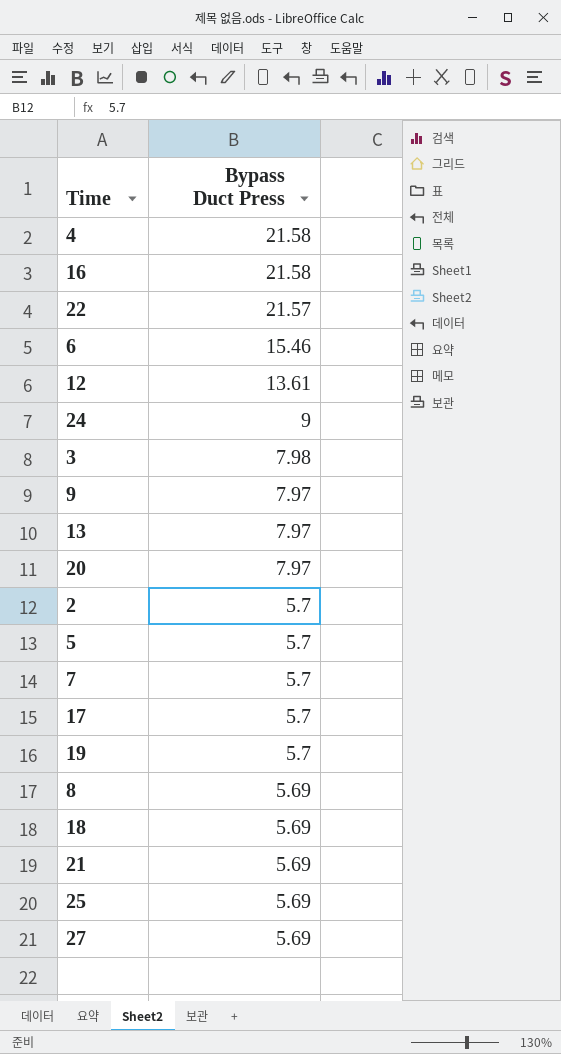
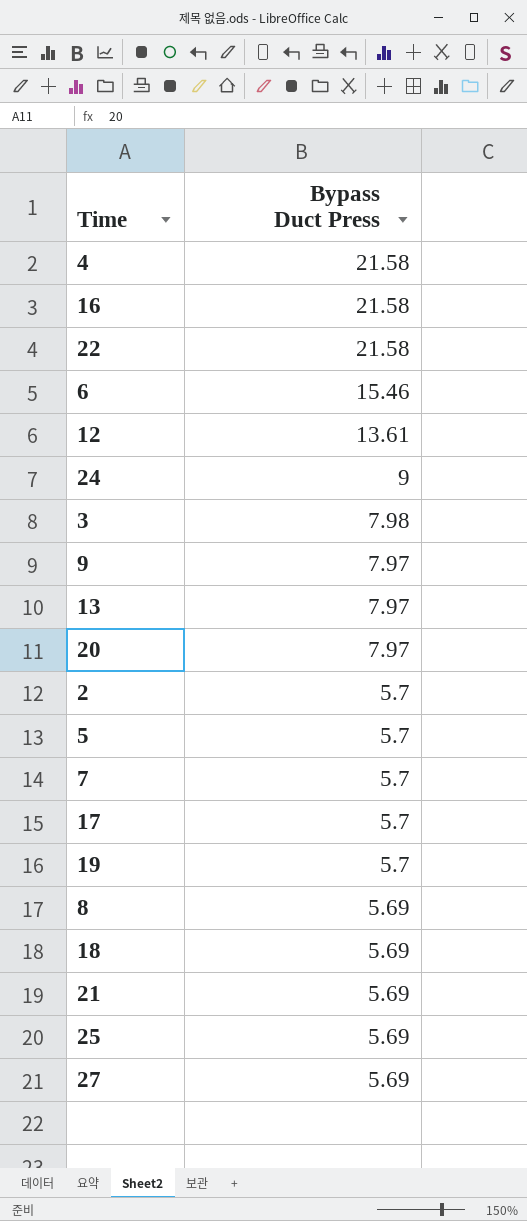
22 | Bypass Duct Press: 21.57 -> 21.58

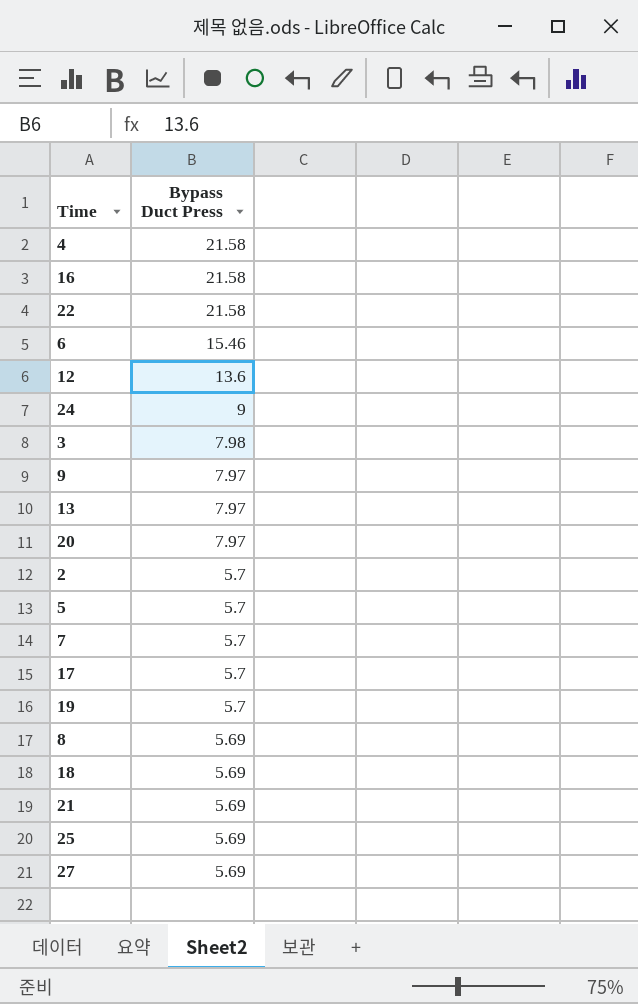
12 | Bypass Duct Press: 13.61 -> 13.6

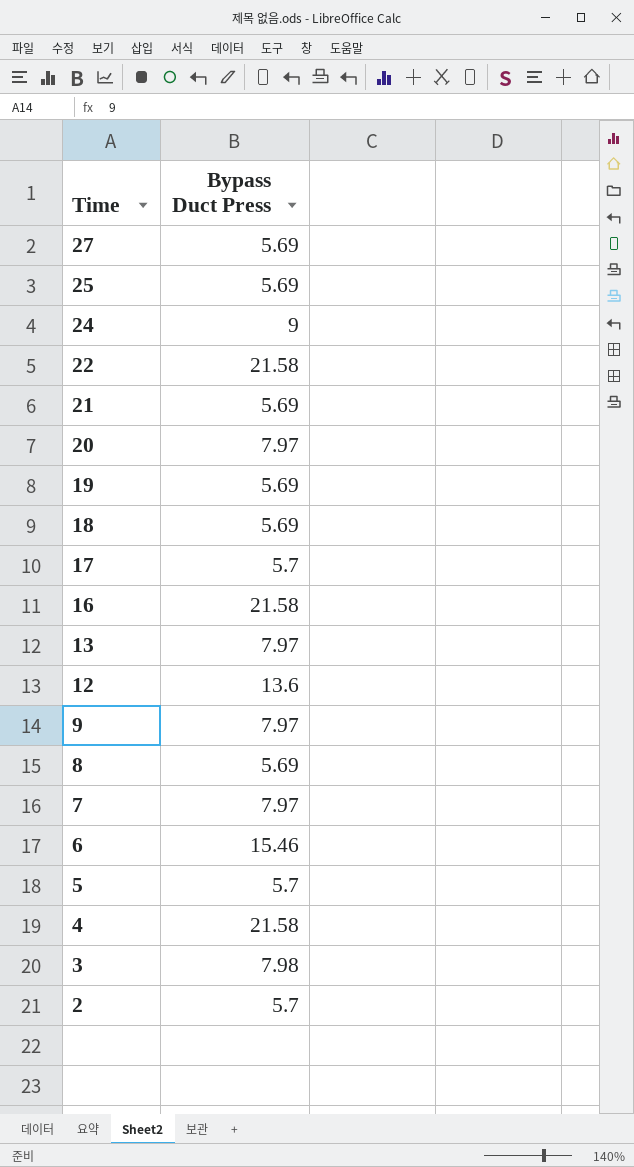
row order: Bypass Duct Press descending -> Time descending
19 | Bypass Duct Press: 5.7 -> 5.69
7 | Bypass Duct Press: 5.7 -> 7.97

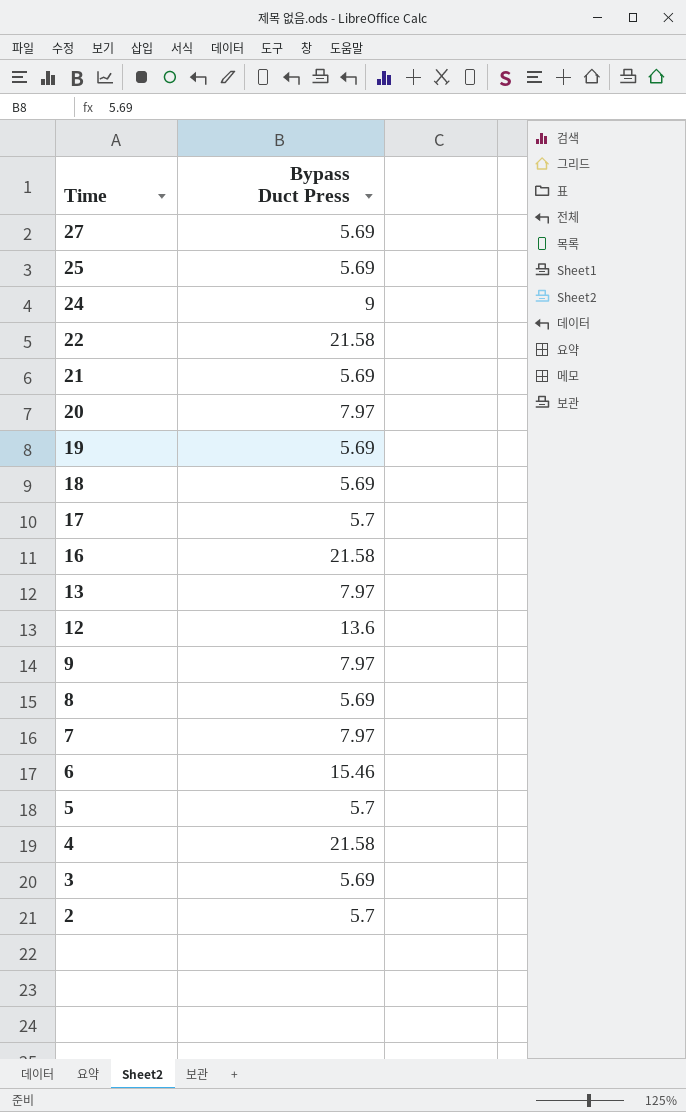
3 | Bypass Duct Press: 7.98 -> 5.69

